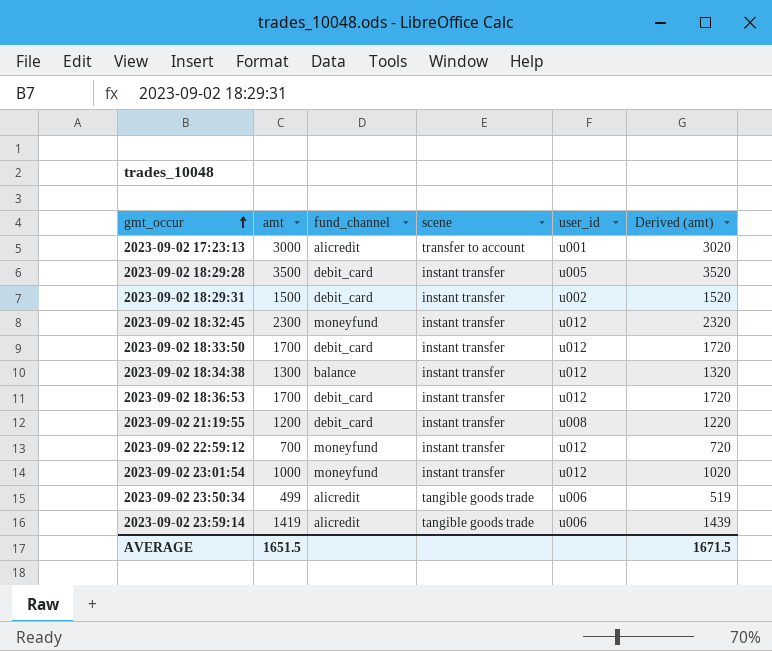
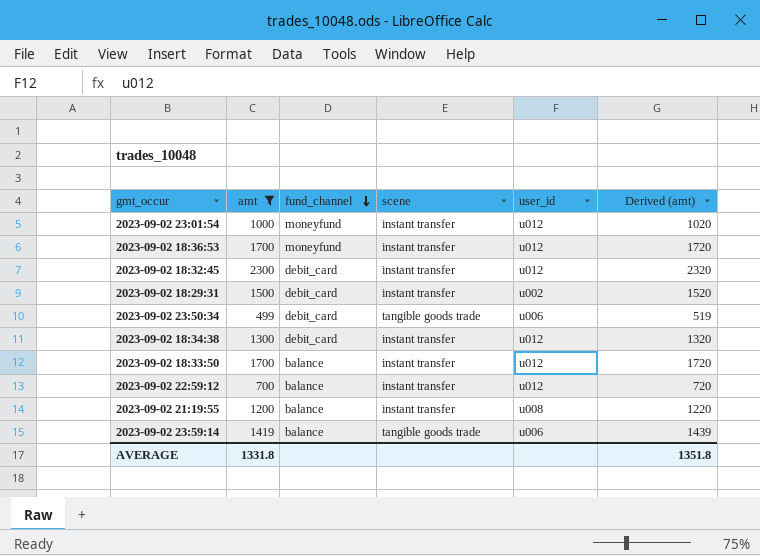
filter: none -> amt <= 2300
row order: gmt_occur ascending -> fund_channel descending
2023-09-02 18:36:53 | fund_channel: debit_card -> moneyfund
2023-09-02 18:32:45 | fund_channel: moneyfund -> debit_card
2023-09-02 23:50:34 | fund_channel: alicredit -> debit_card
2023-09-02 18:34:38 | fund_channel: balance -> debit_card
2023-09-02 18:33:50 | fund_channel: debit_card -> balance
2023-09-02 22:59:12 | fund_channel: moneyfund -> balance
2023-09-02 21:19:55 | fund_channel: debit_card -> balance
2023-09-02 23:59:14 | fund_channel: alicredit -> balance
AVERAGE | amt: 1651.5 -> 1331.8
AVERAGE | Derived (amt): 1671.5 -> 1351.8

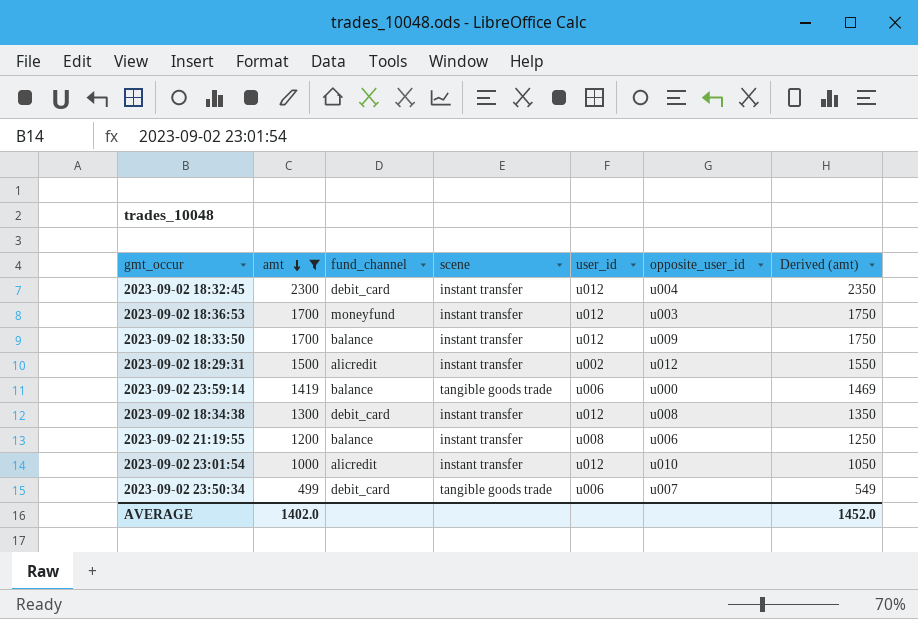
row order: fund_channel descending -> amt descending
column opposite_user_id | position: none -> 6
column Derived (amt) | formula: [amt] + 20 -> [amt] + 50
row 2023-09-02 22:59:12: 700 | balance | instant transfer | u012 | 720 -> none
2023-09-02 18:29:31 | fund_channel: debit_card -> alicredit
2023-09-02 23:01:54 | fund_channel: moneyfund -> alicredit
AVERAGE | amt: 1331.8 -> 1402.0
AVERAGE | Derived (amt): 1351.8 -> 1452.0

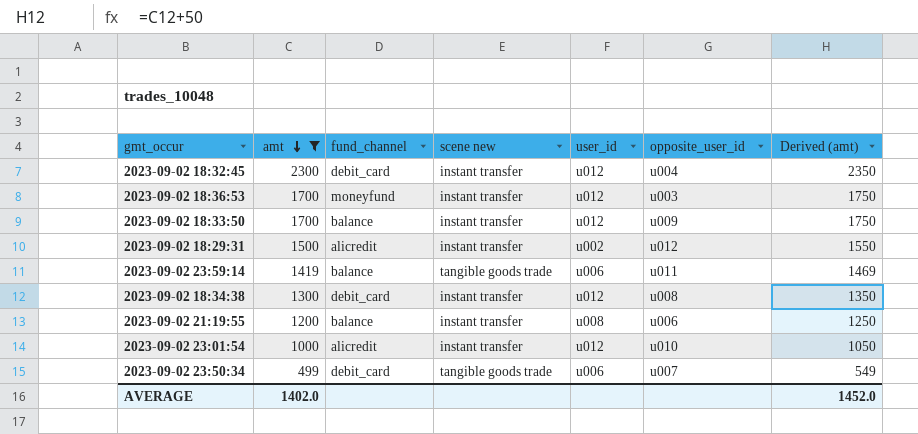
column name: scene -> scene new
2023-09-02 23:59:14 | opposite_user_id: u000 -> u011

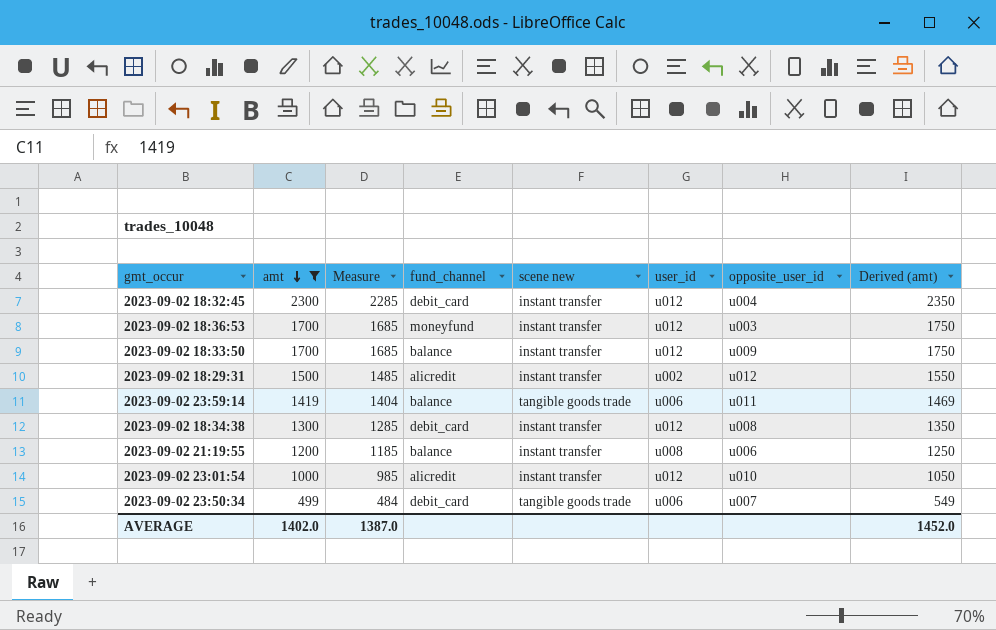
column Measure | formula: none -> [amt] - 15

